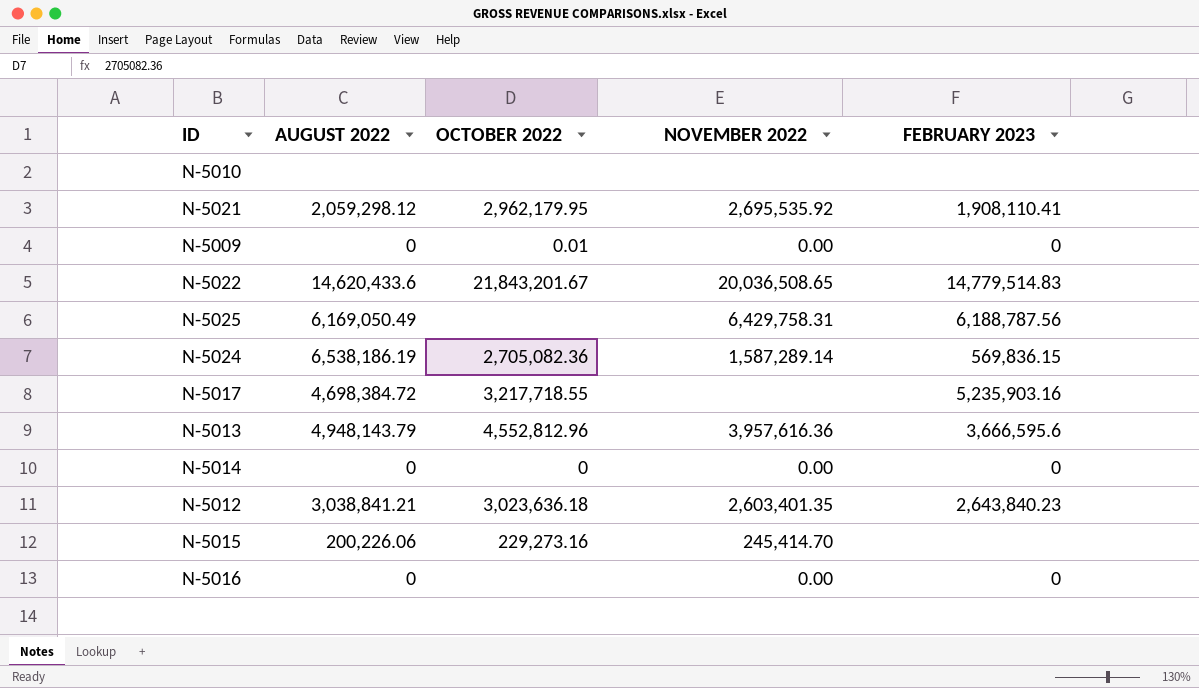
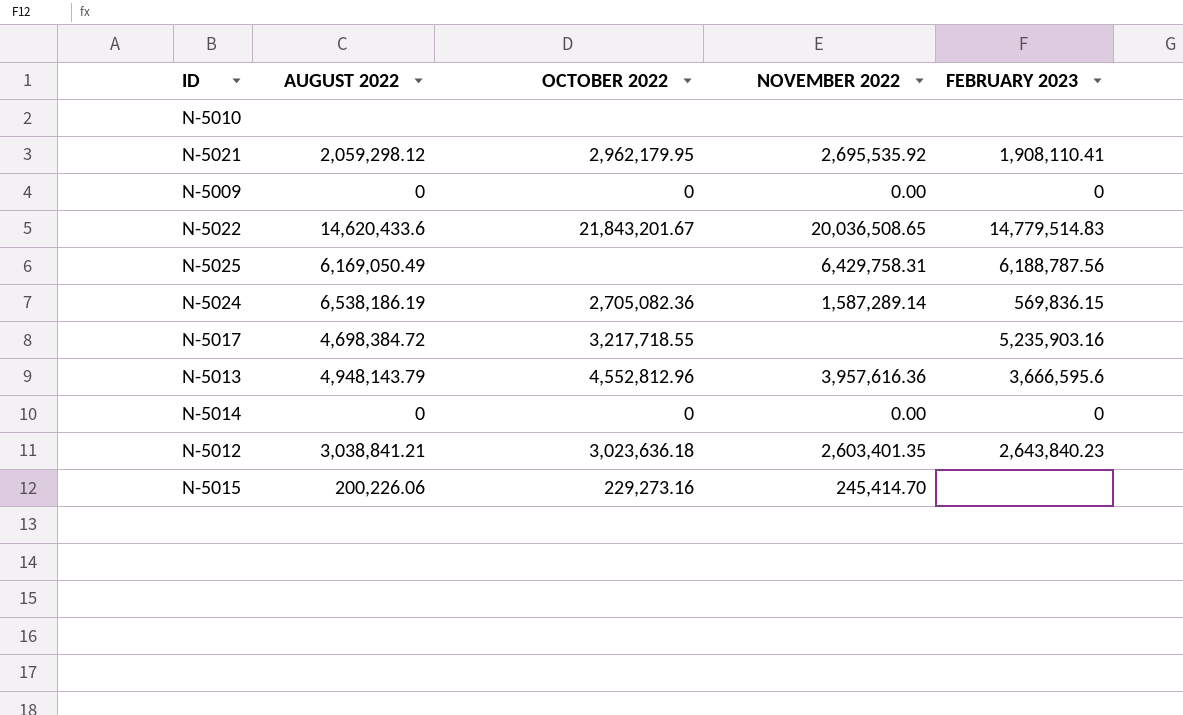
row N-5016: 0 | none | 0.00 | 0 -> none
N-5009 | OCTOBER 2022: 0.01 -> 0

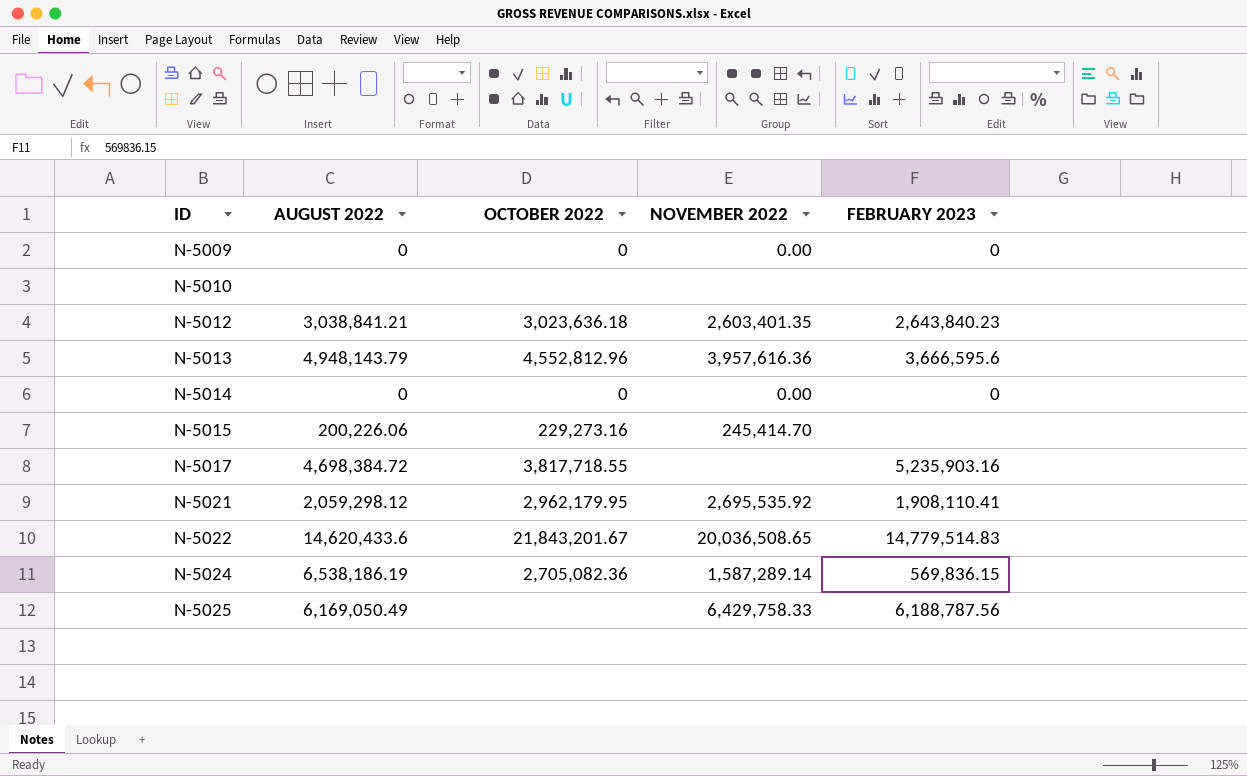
row order: none -> ID ascending
N-5017 | OCTOBER 2022: 3,217,718.55 -> 3,817,718.55
N-5025 | NOVEMBER 2022: 6,429,758.31 -> 6,429,758.33

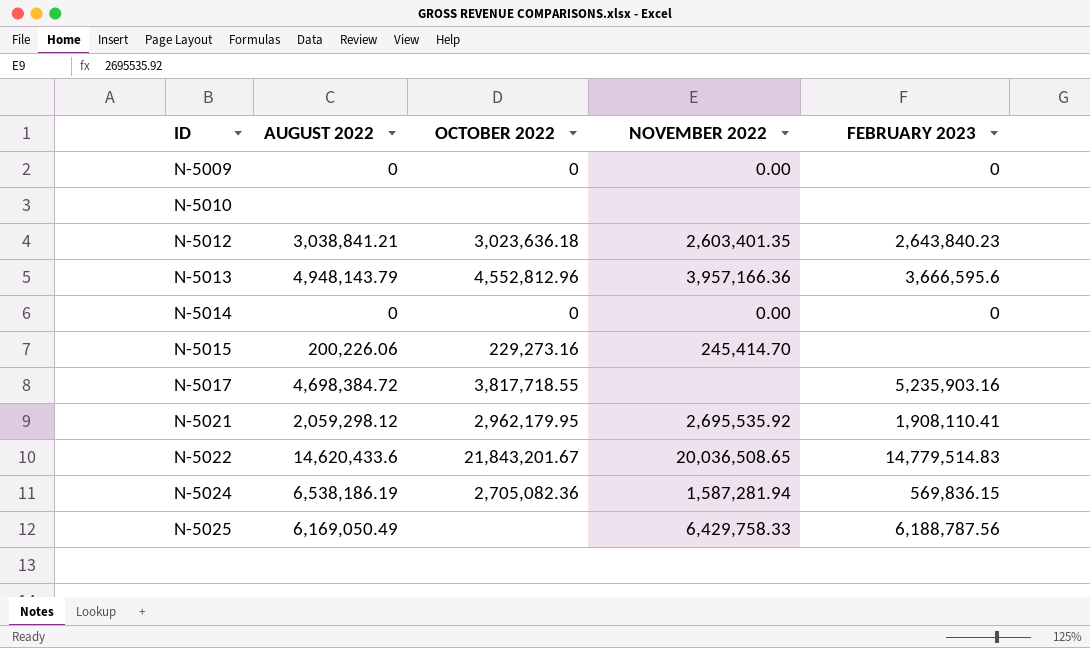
N-5013 | NOVEMBER 2022: 3,957,616.36 -> 3,957,166.36
N-5024 | NOVEMBER 2022: 1,587,289.14 -> 1,587,281.94

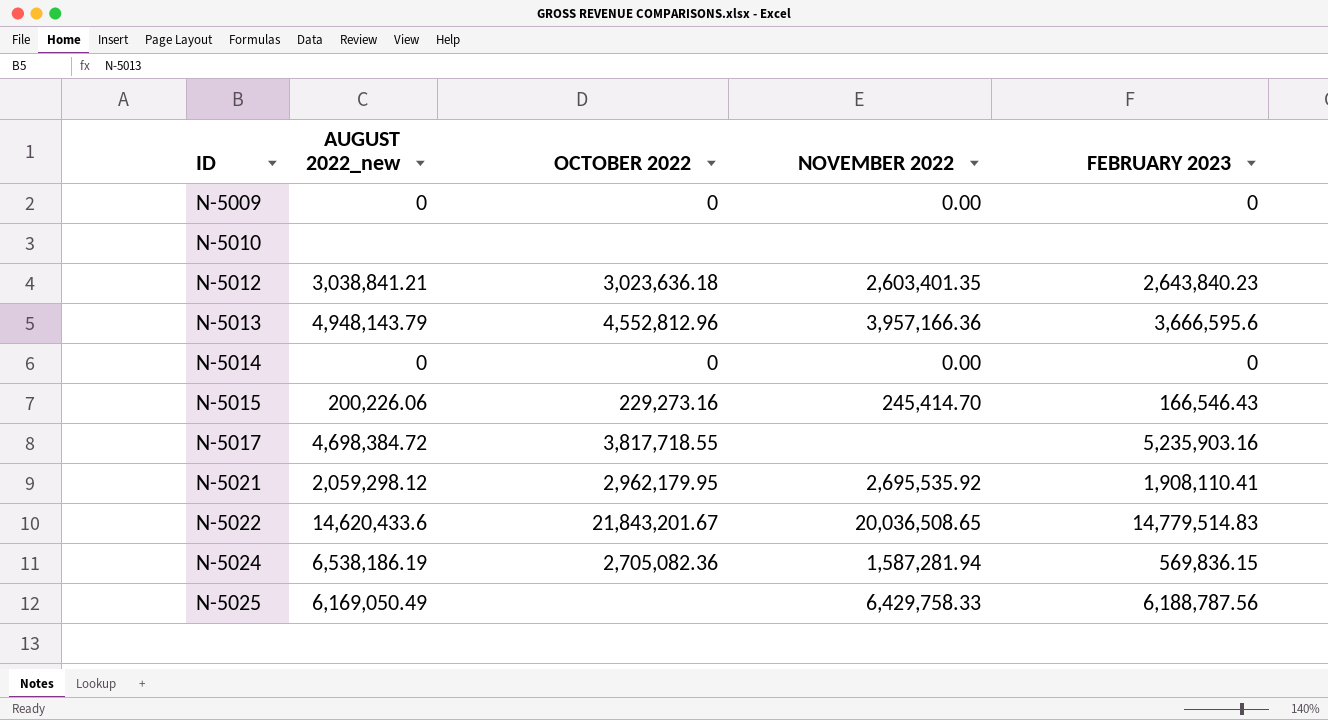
column name: AUGUST 2022 -> AUGUST 2022_new
N-5015 | FEBRUARY 2023: none -> 166,546.43

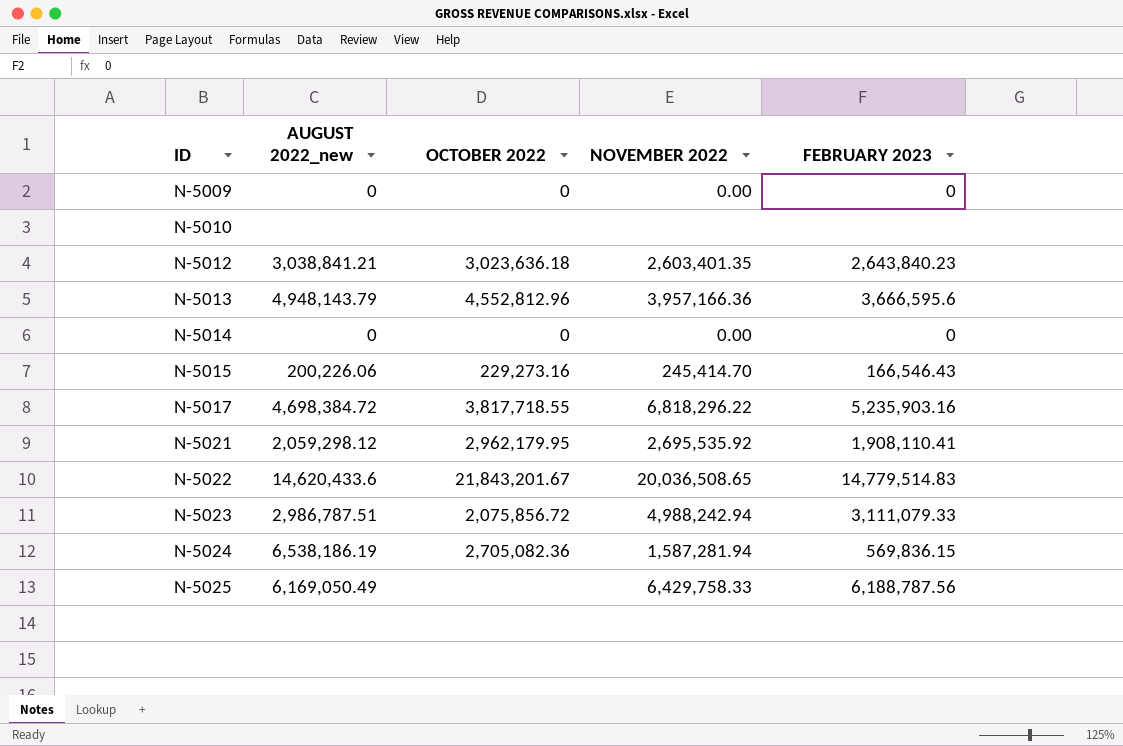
N-5017 | NOVEMBER 2022: none -> 6,818,296.22
row N-5023: none -> 2,986,787.51 | 2,075,856.72 | 4,988,242.94 | 3,111,079.33

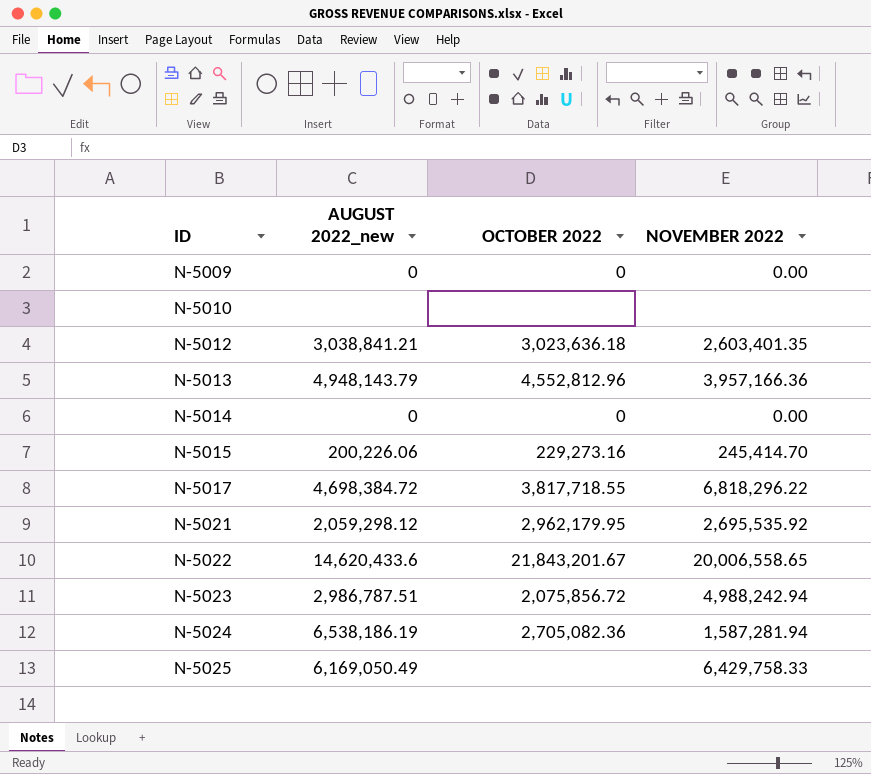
column FEBRUARY 2023 | position: 5 -> none
N-5022 | NOVEMBER 2022: 20,036,508.65 -> 20,006,558.65

